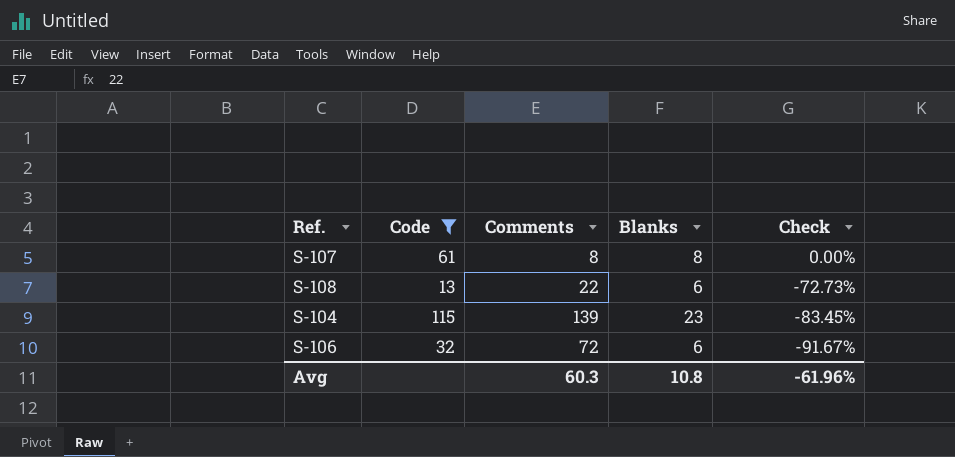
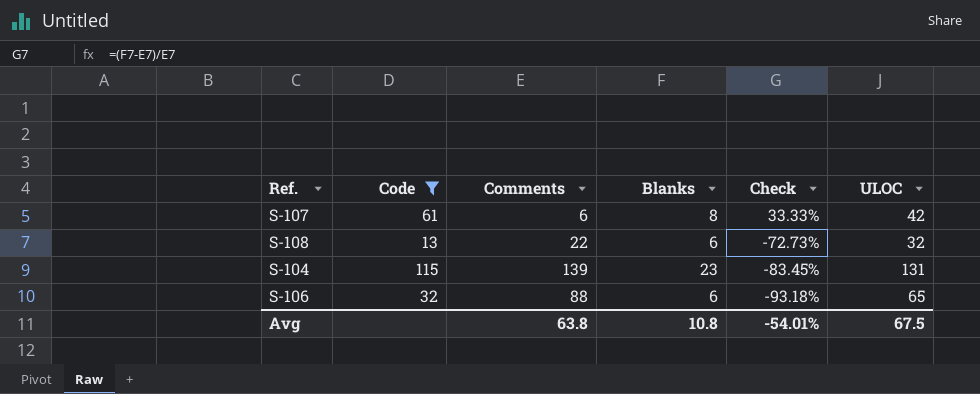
column ULOC | position: none -> 6
S-107 | Comments: 8 -> 6
S-107 | Check: 0.00% -> 33.33%
S-106 | Comments: 72 -> 88
S-106 | Check: -91.67% -> -93.18%
Avg | Comments: 60.3 -> 63.8
Avg | Check: -61.96% -> -54.01%

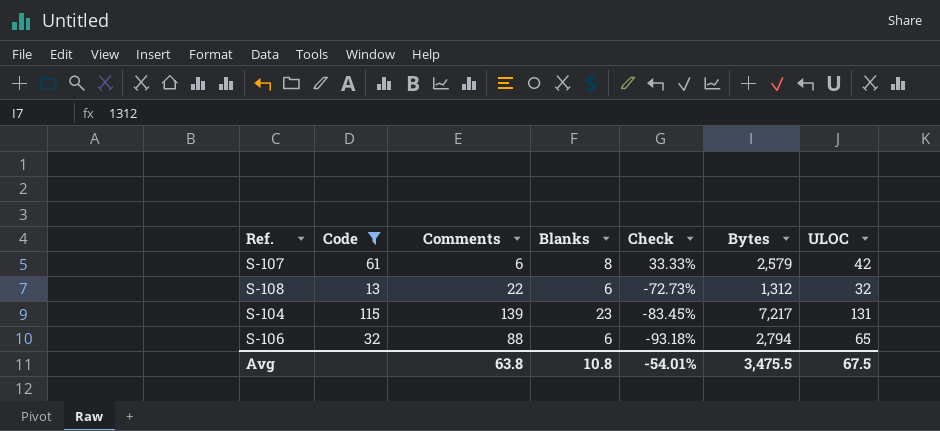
column Bytes | position: none -> 6

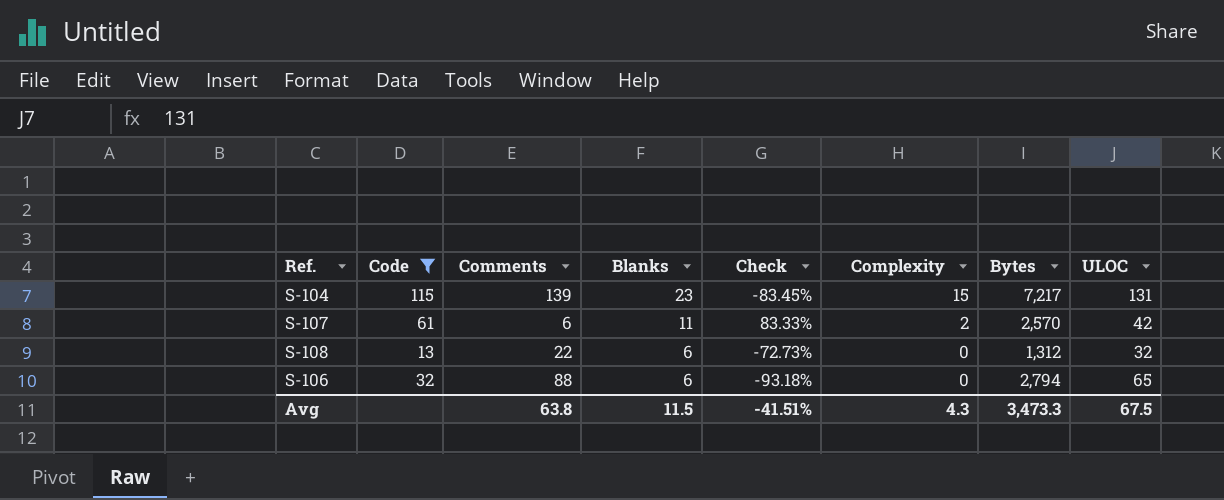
row order: Check descending -> Blanks descending
column Complexity | position: none -> 6
S-107 | Blanks: 8 -> 11
S-107 | Check: 33.33% -> 83.33%
S-107 | Bytes: 2,579 -> 2,570
Avg | Blanks: 10.8 -> 11.5
Avg | Check: -54.01% -> -41.51%
Avg | Bytes: 3,475.5 -> 3,473.3

